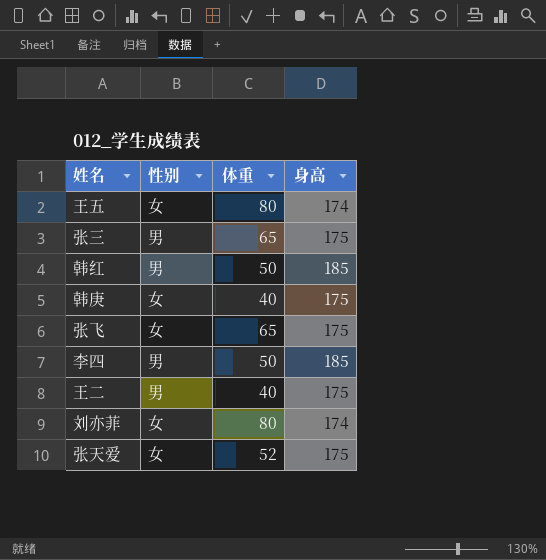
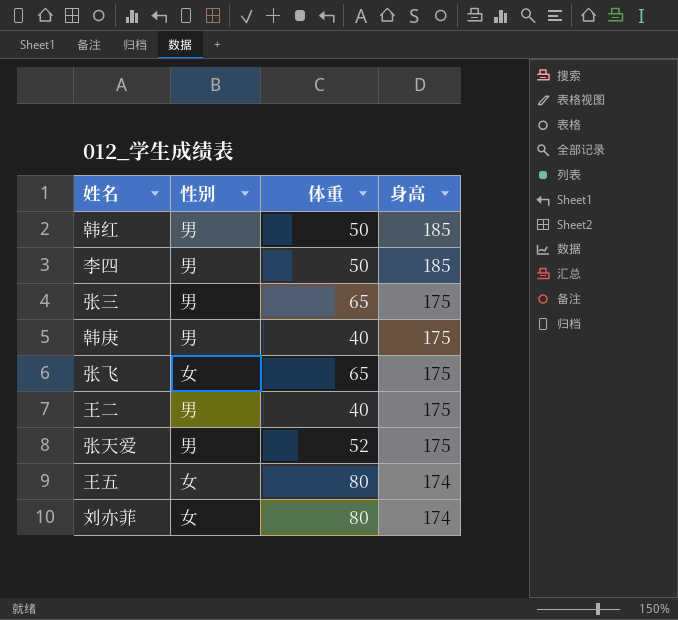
row order: none -> 身高 descending
韩庚 | 性别: 女 -> 男
张天爱 | 性别: 女 -> 男

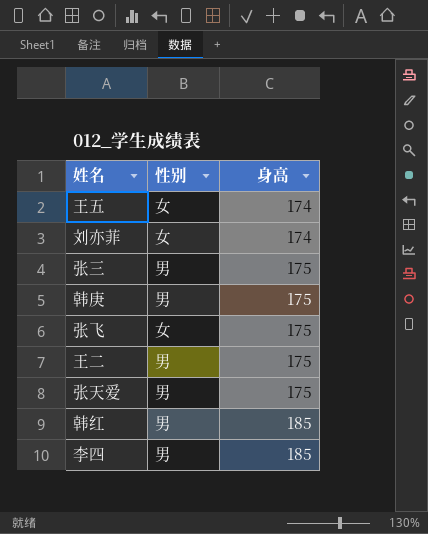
row order: 身高 descending -> 身高 ascending
column 体重 | position: 3 -> none

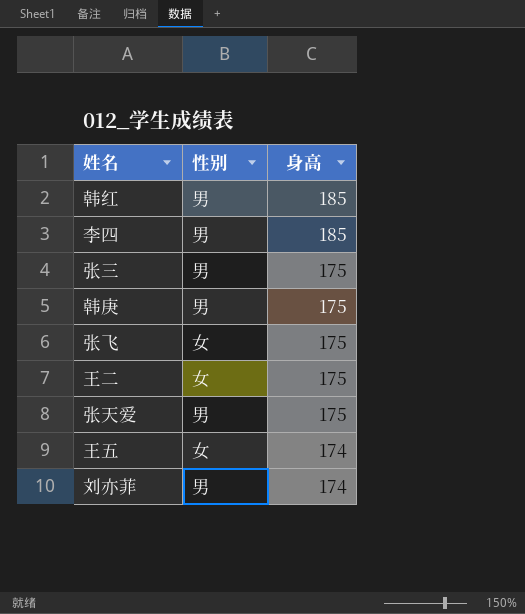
row order: 身高 ascending -> 身高 descending
王二 | 性别: 男 -> 女
刘亦菲 | 性别: 女 -> 男

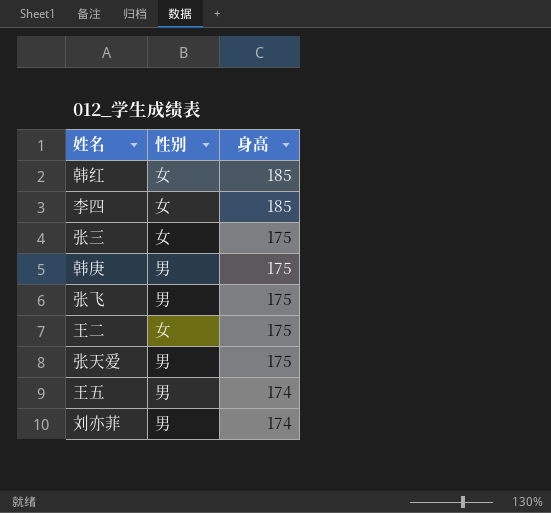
韩红 | 性别: 男 -> 女
李四 | 性别: 男 -> 女
张三 | 性别: 男 -> 女
张飞 | 性别: 女 -> 男
王五 | 性别: 女 -> 男

